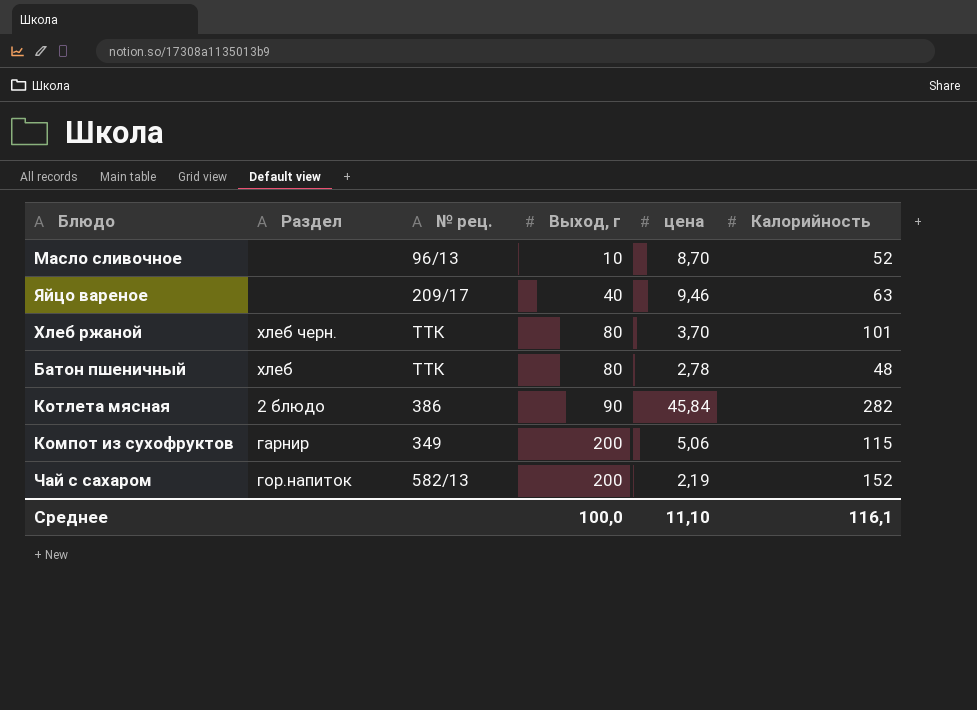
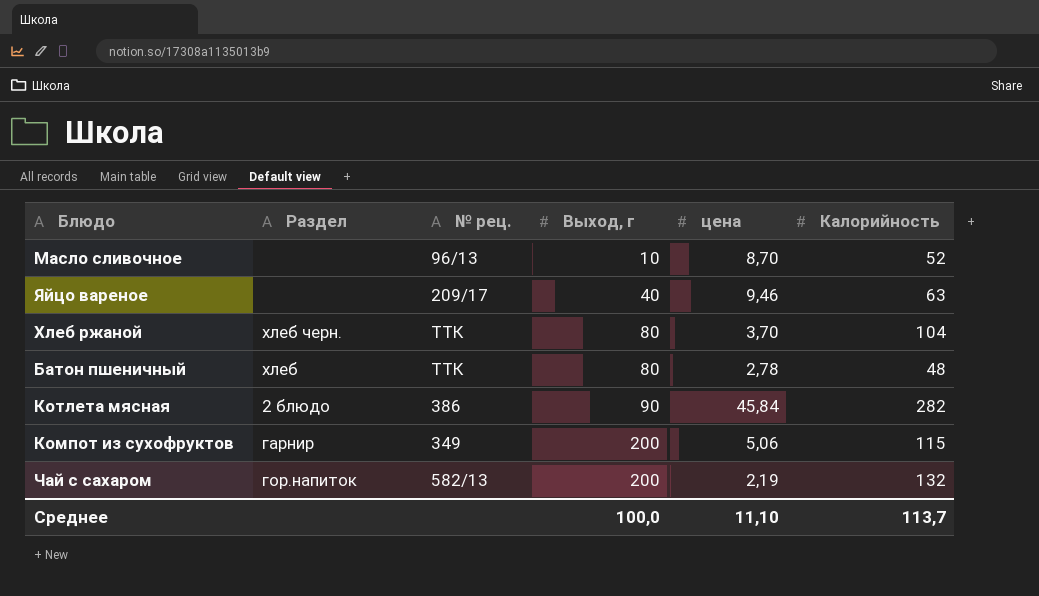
Хлеб ржаной | Калорийность: 101 -> 104
Чай с сахаром | Калорийность: 152 -> 132
Среднее | Калорийность: 116,1 -> 113,7

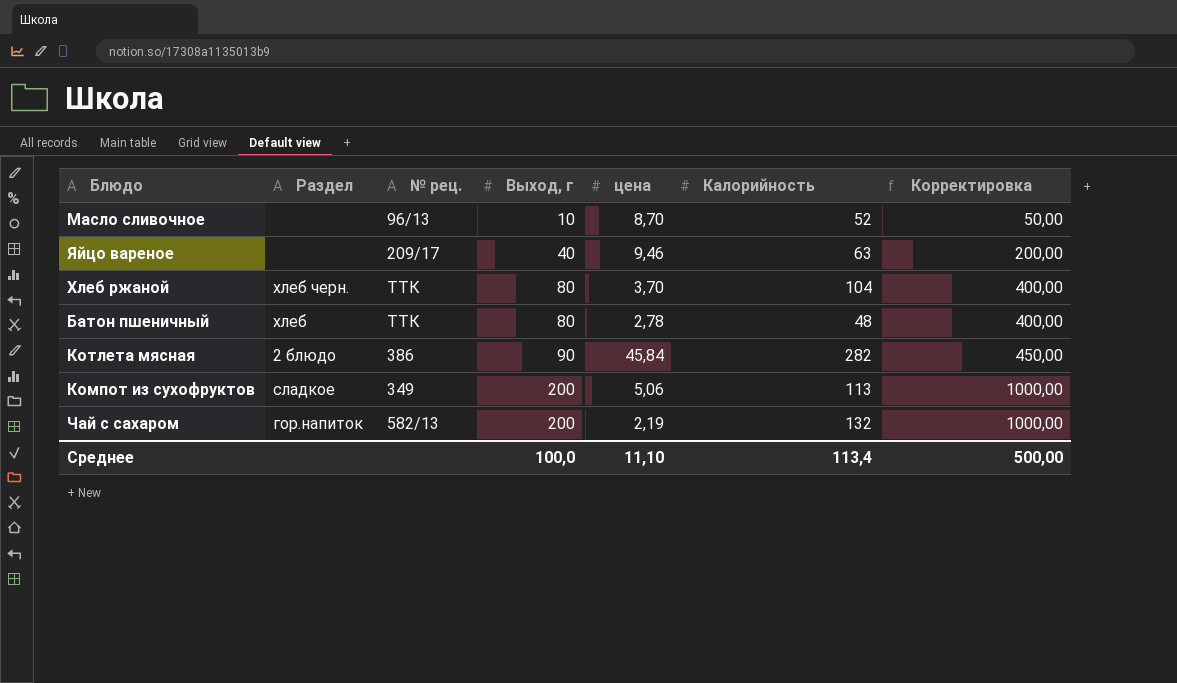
column Корректировка | formula: none -> [Выход, г] * 5
Компот из сухофруктов | Раздел: гарнир -> сладкое
Компот из сухофруктов | Калорийность: 115 -> 113
Среднее | Калорийность: 113,7 -> 113,4

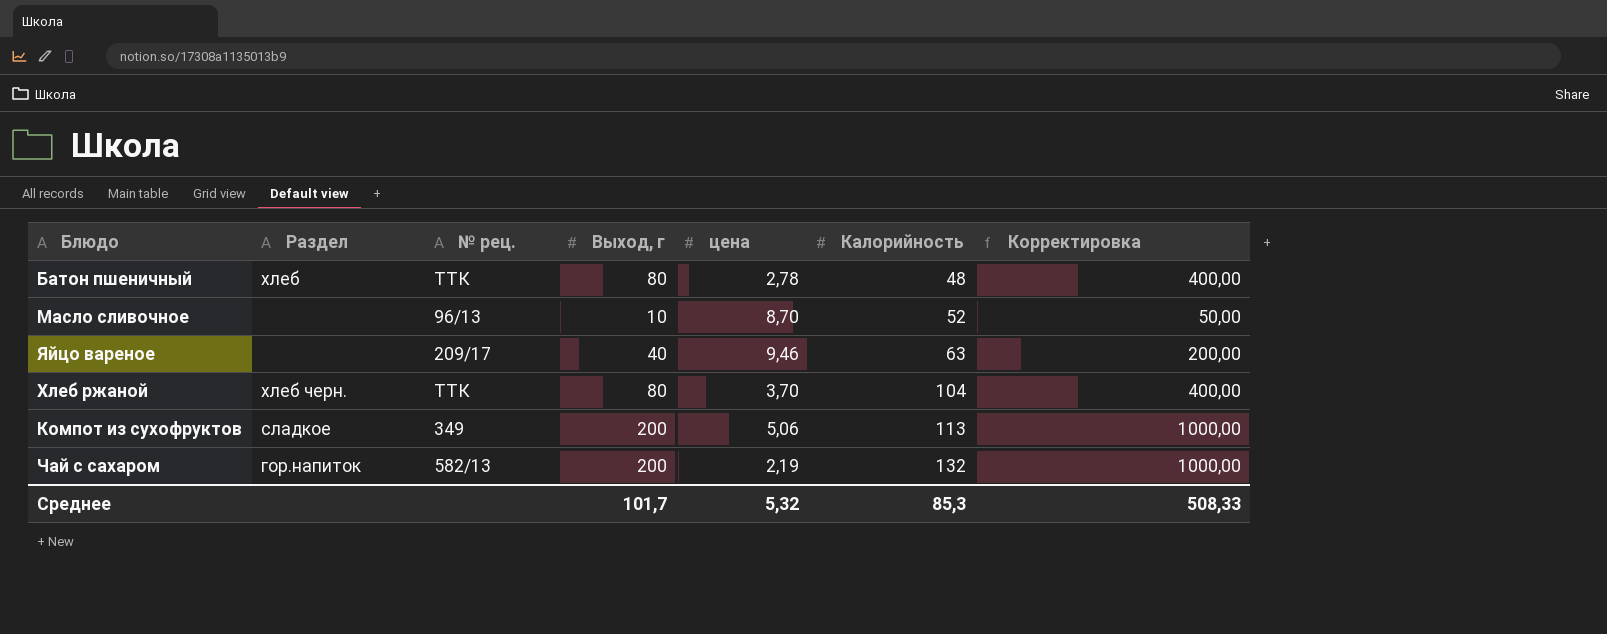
row order: Выход, г ascending -> Калорийность ascending
row Котлета мясная: 2 блюдо | 386 | 90 | 45,84 | 282 | 450,00 -> none
Среднее | Выход, г: 100,0 -> 101,7
Среднее | цена: 11,10 -> 5,32
Среднее | Калорийность: 113,4 -> 85,3
Среднее | Корректировка: 500,00 -> 508,33

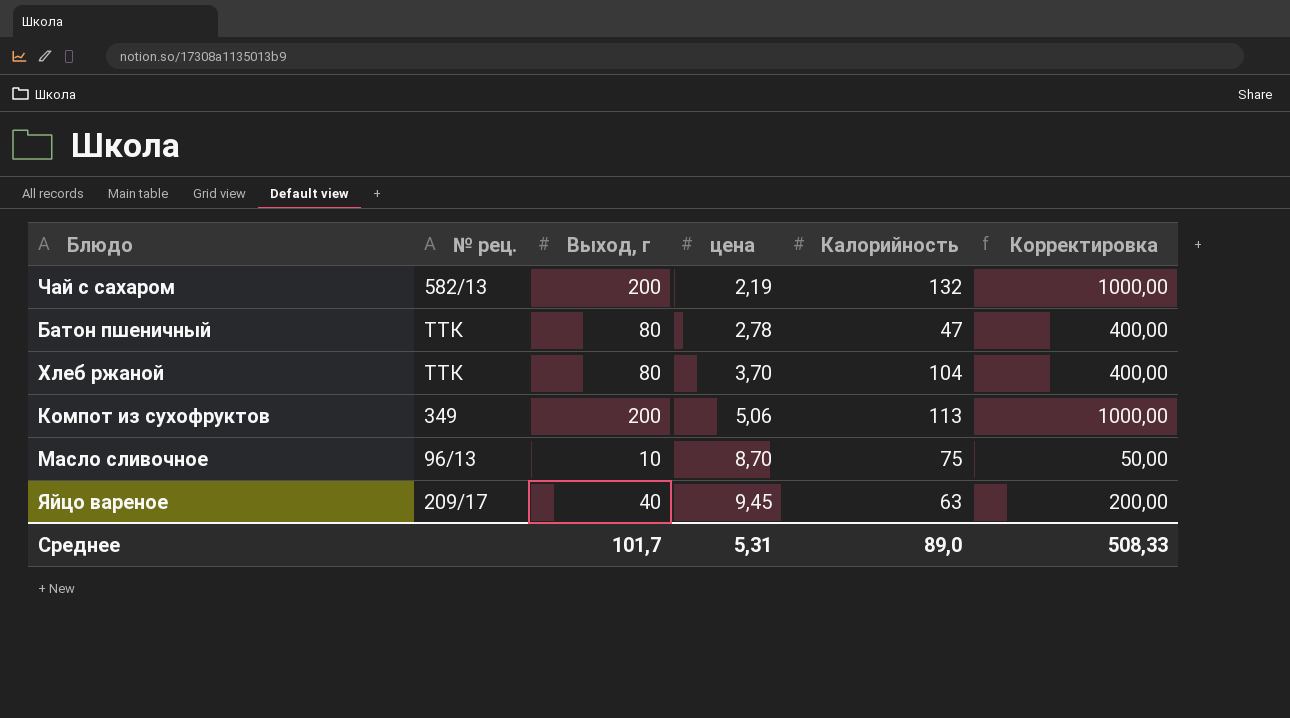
row order: Калорийность ascending -> цена ascending
column Раздел | position: 2 -> none
Батон пшеничный | Калорийность: 48 -> 47
Масло сливочное | Калорийность: 52 -> 75
Яйцо вареное | цена: 9,46 -> 9,45
Среднее | цена: 5,32 -> 5,31
Среднее | Калорийность: 85,3 -> 89,0

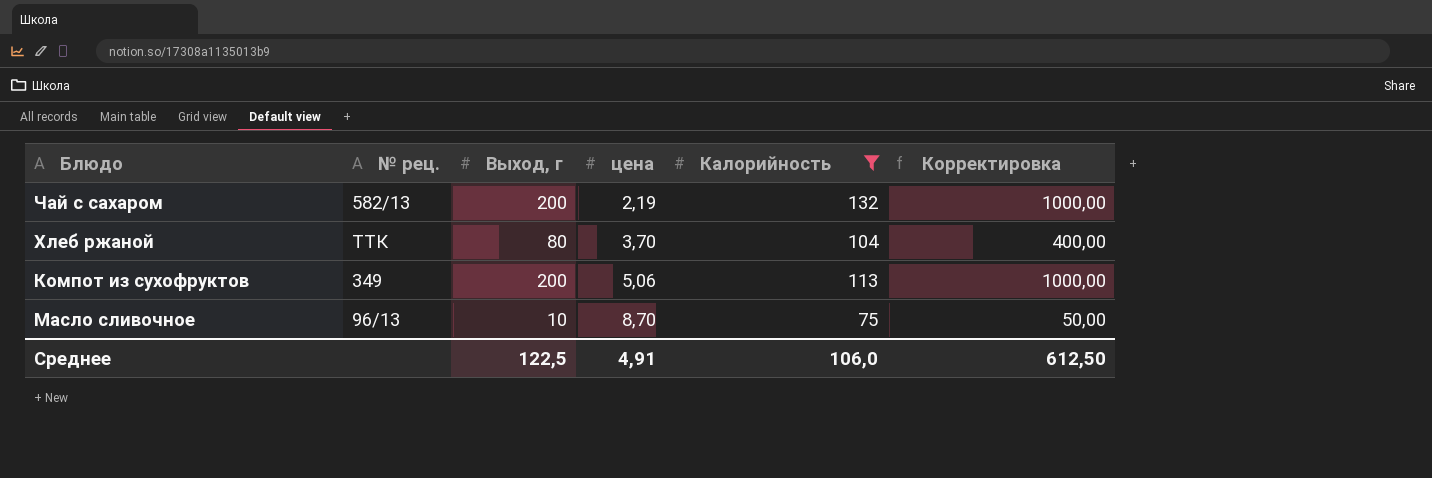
filter: none -> Калорийность >= 75
Среднее | Выход, г: 101,7 -> 122,5
Среднее | цена: 5,31 -> 4,91
Среднее | Калорийность: 89,0 -> 106,0
Среднее | Корректировка: 508,33 -> 612,50

